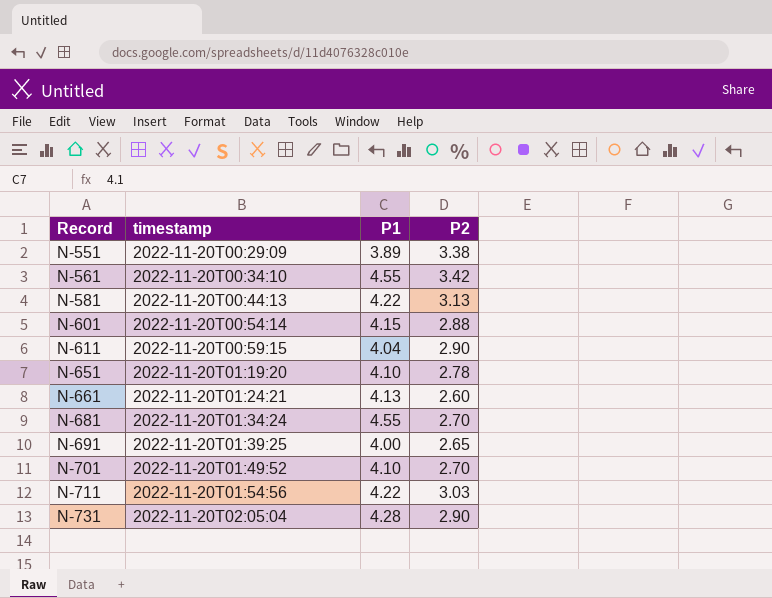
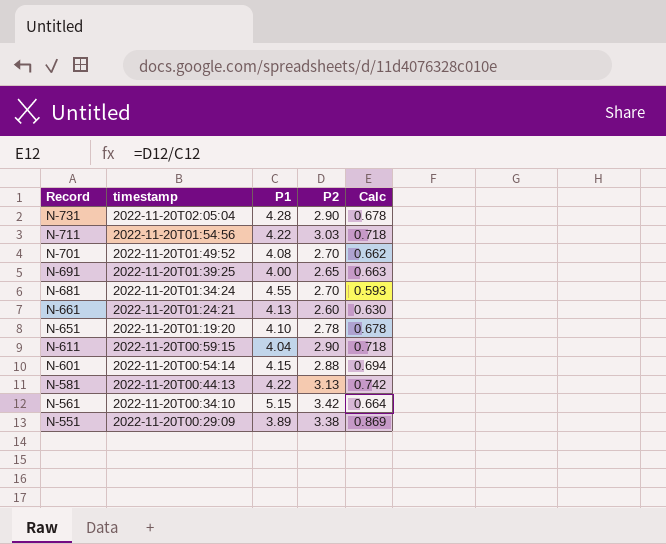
row order: Record ascending -> Record descending
column Calc | formula: none -> [P2] / [P1]
N-701 | P1: 4.10 -> 4.08
N-561 | P1: 4.55 -> 5.15

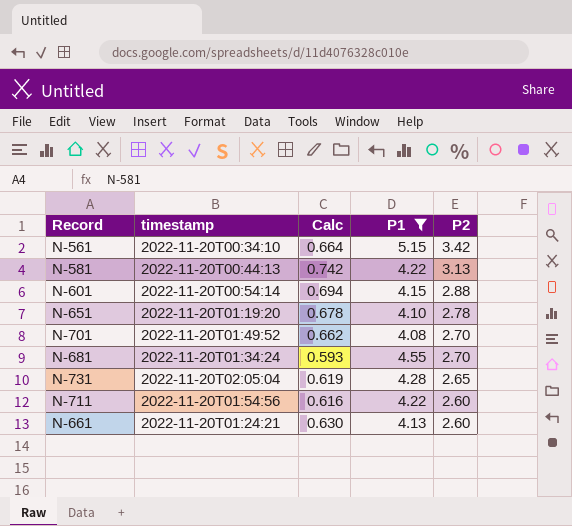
filter: none -> P1 >= 4.08
row order: Record descending -> P2 descending
column Calc | position: 5 -> 3
N-731 | Calc: 0.678 -> 0.619
N-731 | P2: 2.90 -> 2.65
N-711 | Calc: 0.718 -> 0.616
N-711 | P2: 3.03 -> 2.60

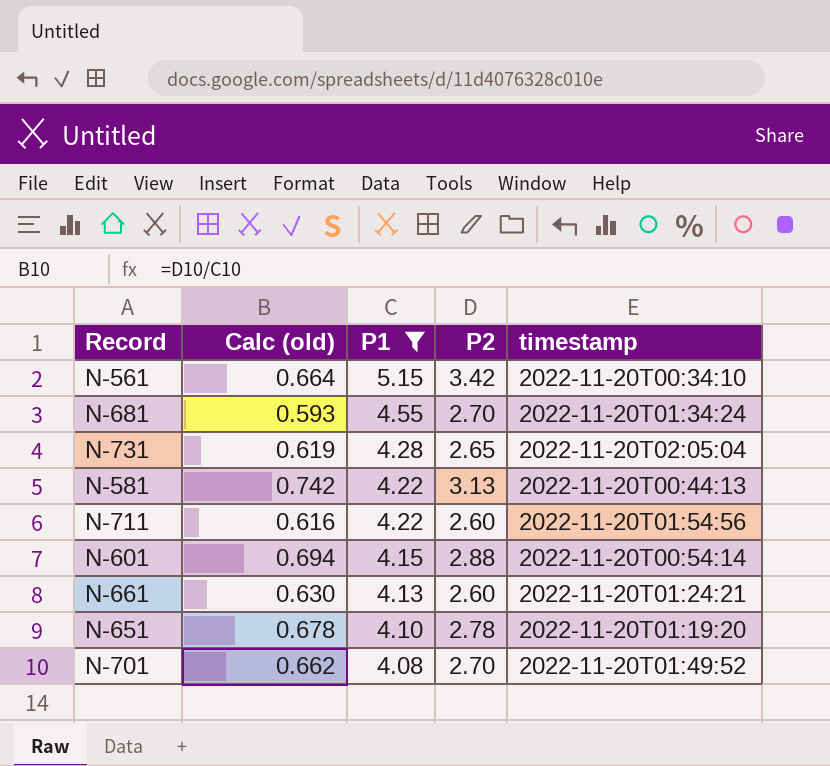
row order: P2 descending -> P1 descending
column name: Calc -> Calc (old)
column timestamp | position: 2 -> 5

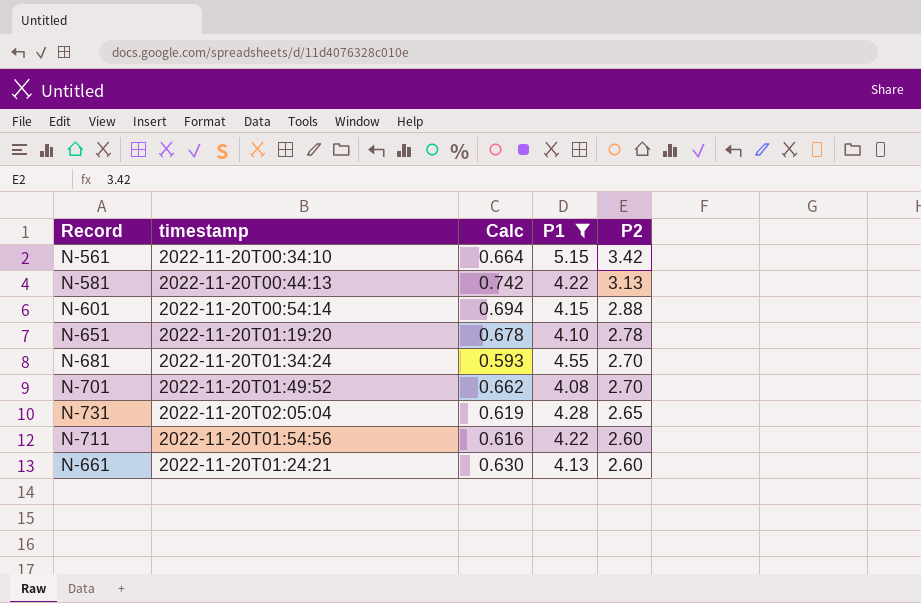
row order: P1 descending -> P2 descending
column timestamp | position: 5 -> 2
column name: Calc (old) -> Calc

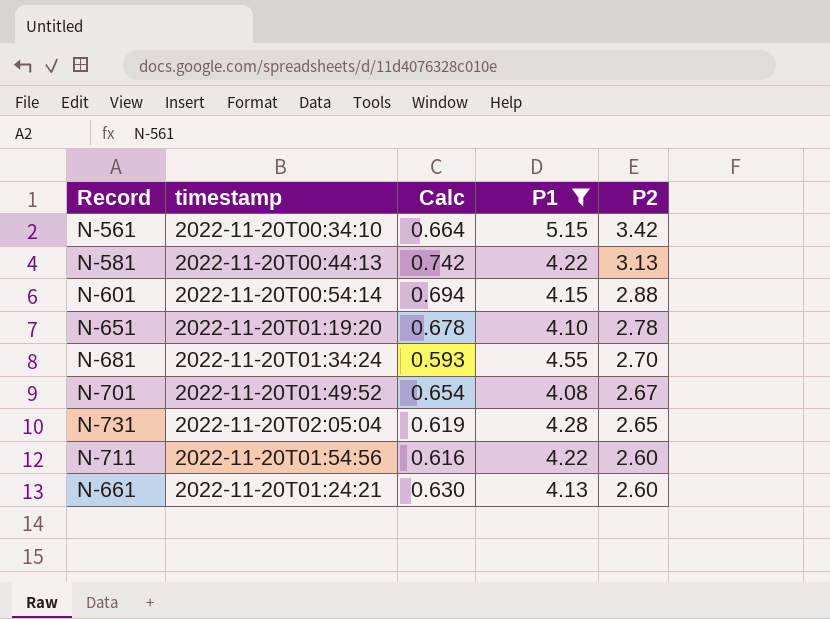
N-701 | Calc: 0.662 -> 0.654
N-701 | P2: 2.70 -> 2.67

